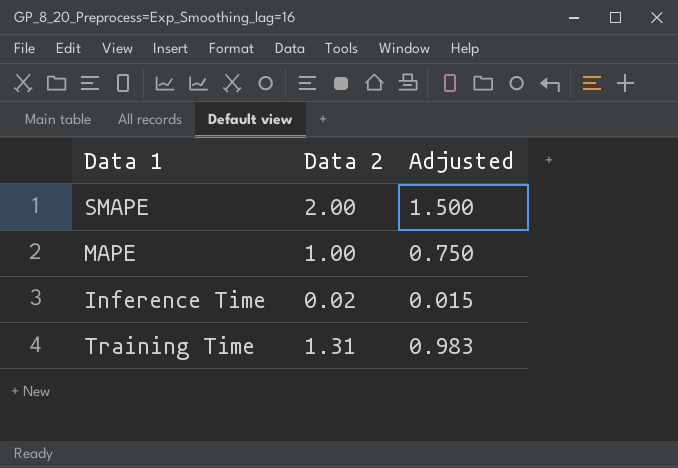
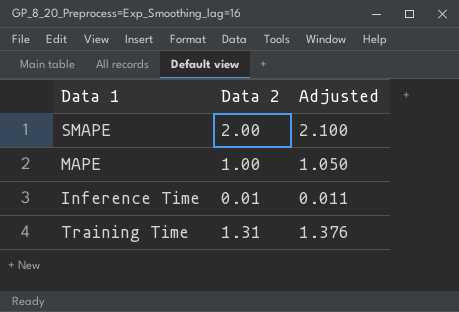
column Adjusted | formula: [Data 2] * 0.75 -> [Data 2] * 1.05
Inference Time | Data 2: 0.02 -> 0.01

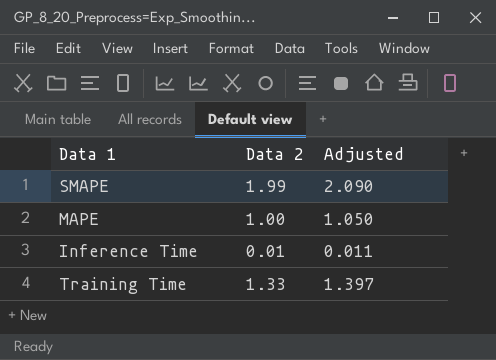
SMAPE | Data 2: 2.00 -> 1.99
SMAPE | Adjusted: 2.100 -> 2.090
Training Time | Data 2: 1.31 -> 1.33
Training Time | Adjusted: 1.376 -> 1.397

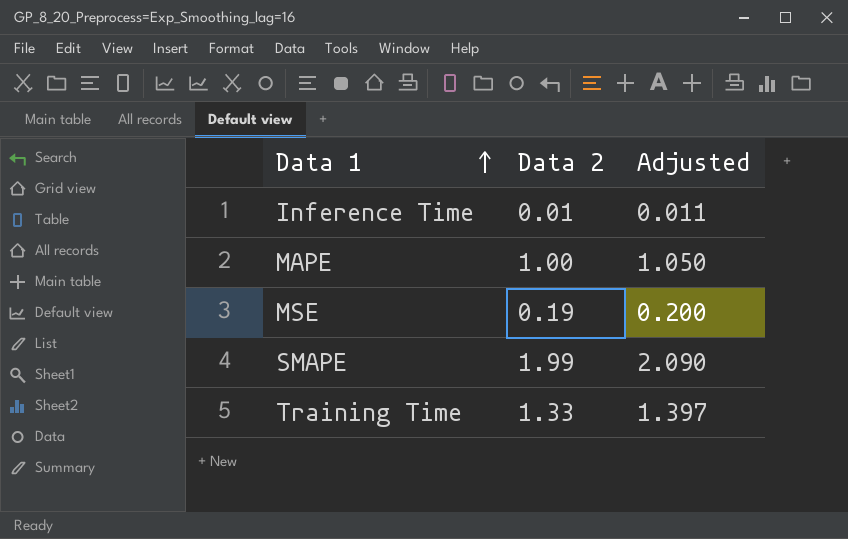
row order: none -> Data 1 ascending
row MSE: none -> 0.19 | 0.200

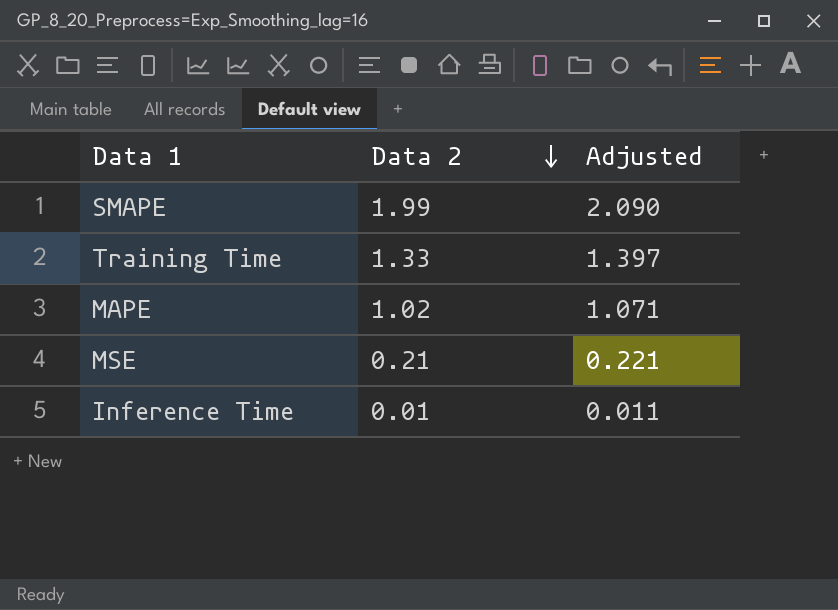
row order: Data 1 ascending -> Data 2 descending
MAPE | Data 2: 1.00 -> 1.02
MAPE | Adjusted: 1.050 -> 1.071
MSE | Data 2: 0.19 -> 0.21
MSE | Adjusted: 0.200 -> 0.221

